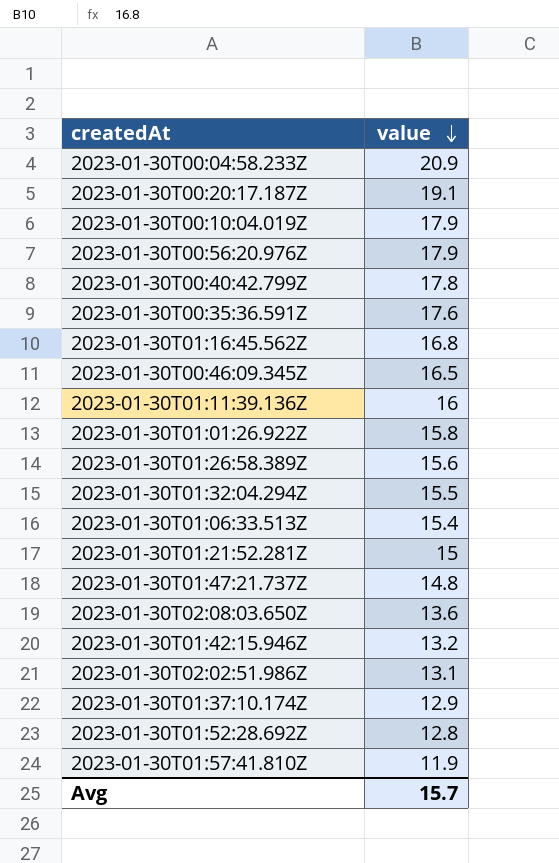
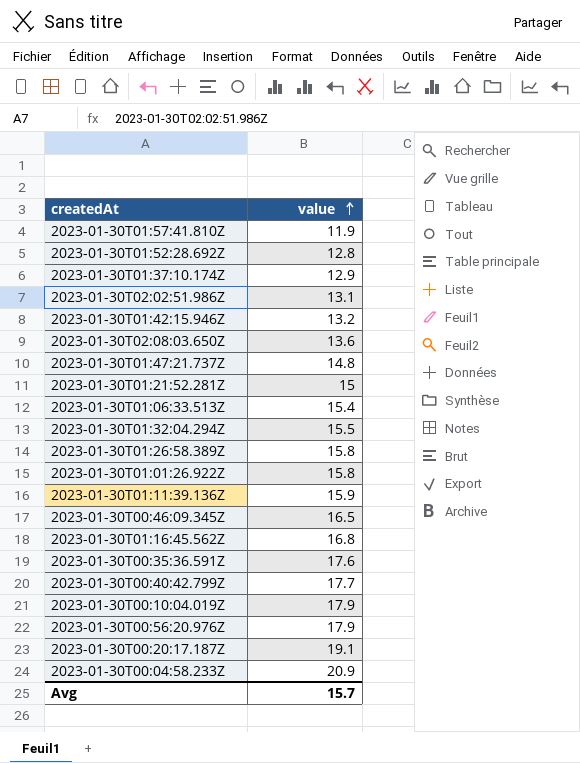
row order: value descending -> value ascending
2023-01-30T01:26:58.389Z | value: 15.6 -> 15.8
2023-01-30T01:11:39.136Z | value: 16 -> 15.9
2023-01-30T00:40:42.799Z | value: 17.8 -> 17.7

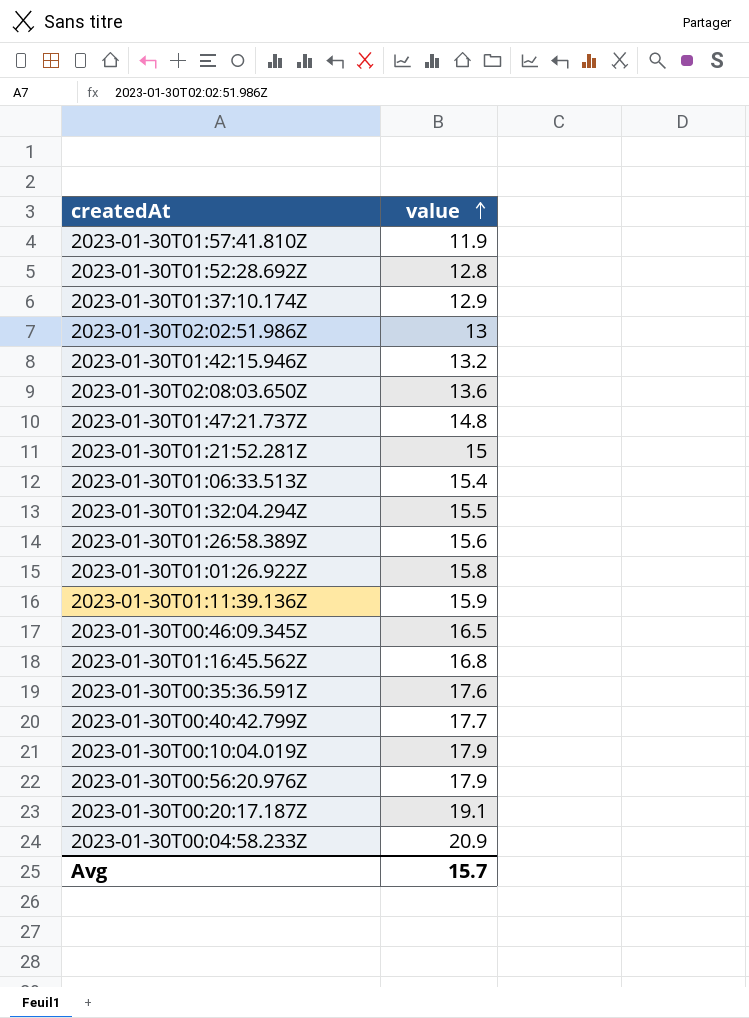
2023-01-30T02:02:51.986Z | value: 13.1 -> 13
2023-01-30T01:26:58.389Z | value: 15.8 -> 15.6

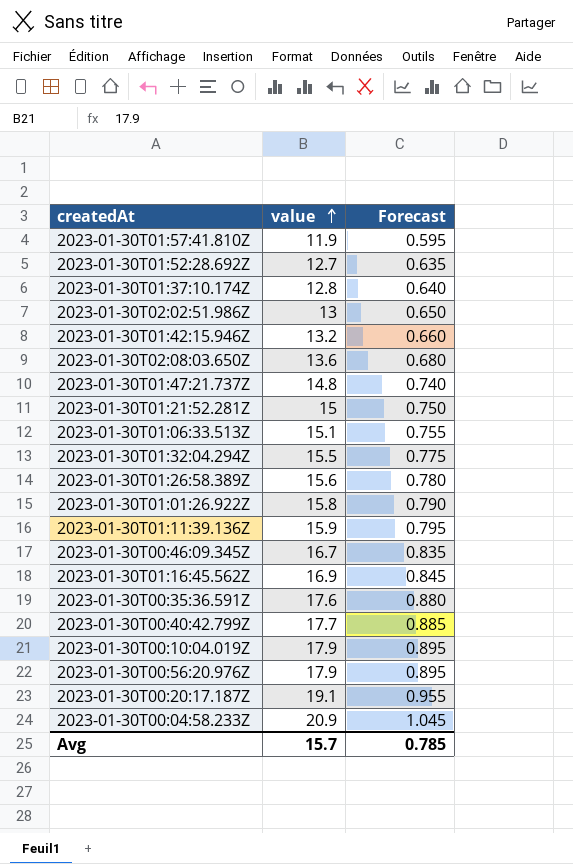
column Forecast | formula: none -> [value] * 0.05
2023-01-30T01:52:28.692Z | value: 12.8 -> 12.7
2023-01-30T01:37:10.174Z | value: 12.9 -> 12.8
2023-01-30T01:06:33.513Z | value: 15.4 -> 15.1
2023-01-30T00:46:09.345Z | value: 16.5 -> 16.7
2023-01-30T01:16:45.562Z | value: 16.8 -> 16.9

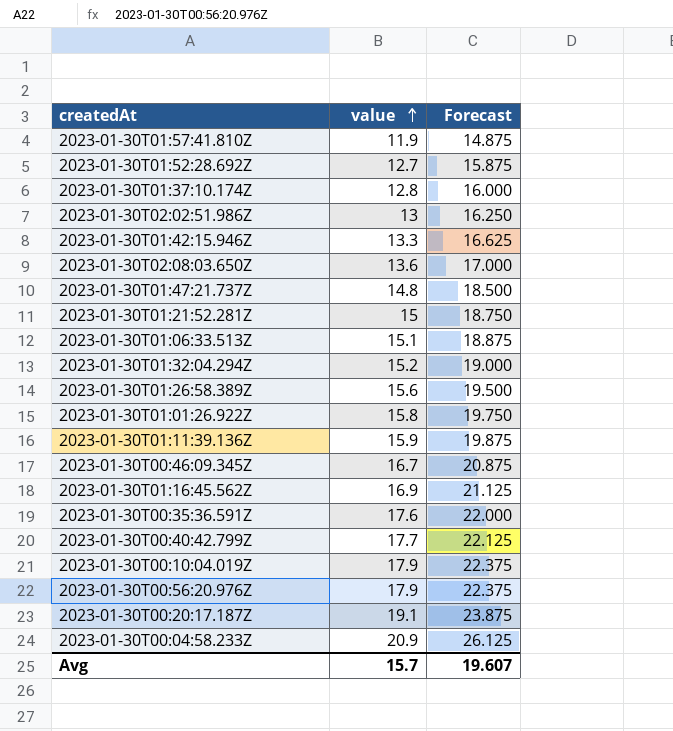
column Forecast | formula: [value] * 0.05 -> [value] * 1.25
2023-01-30T01:42:15.946Z | value: 13.2 -> 13.3
2023-01-30T01:32:04.294Z | value: 15.5 -> 15.2
Avg | Forecast: 0.785 -> 19.607

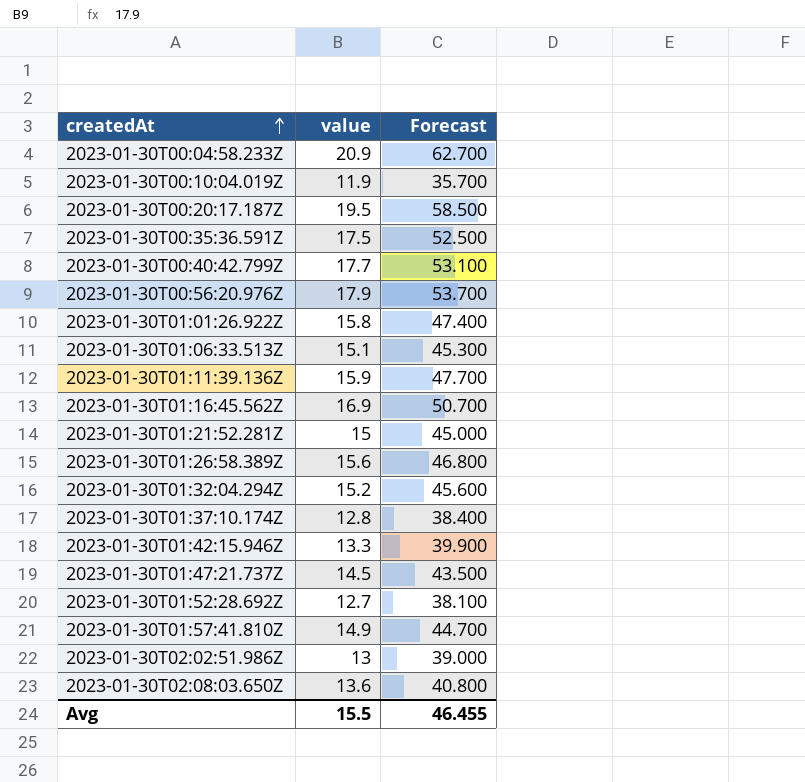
row order: value ascending -> createdAt ascending
column Forecast | formula: [value] * 1.25 -> [value] * 3
row 2023-01-30T00:46:09.345Z: 16.7 | 20.875 -> none
2023-01-30T00:10:04.019Z | value: 17.9 -> 11.9
2023-01-30T00:20:17.187Z | value: 19.1 -> 19.5
2023-01-30T00:35:36.591Z | value: 17.6 -> 17.5
2023-01-30T01:47:21.737Z | value: 14.8 -> 14.5
2023-01-30T01:57:41.810Z | value: 11.9 -> 14.9
Avg | value: 15.7 -> 15.5
Avg | Forecast: 19.607 -> 46.455

